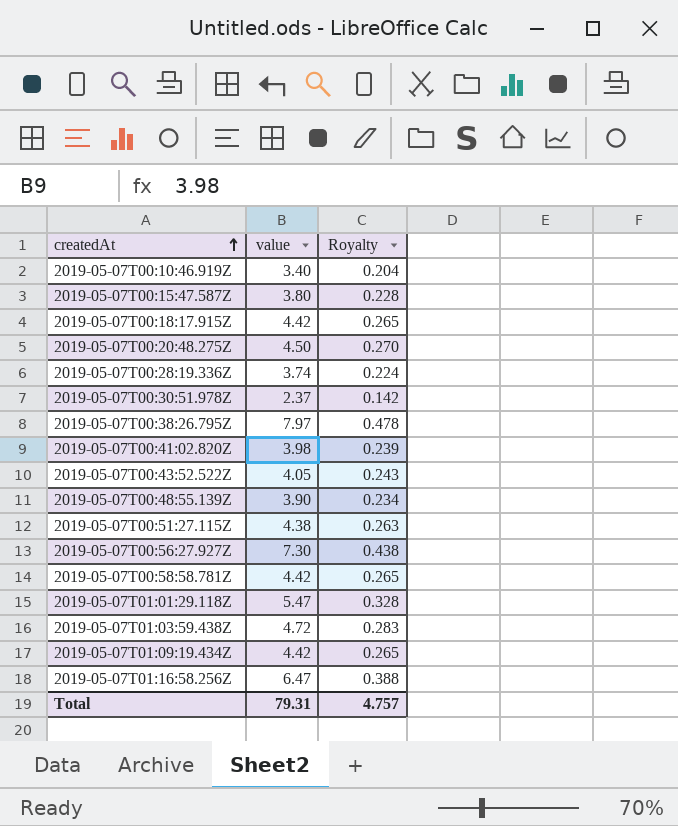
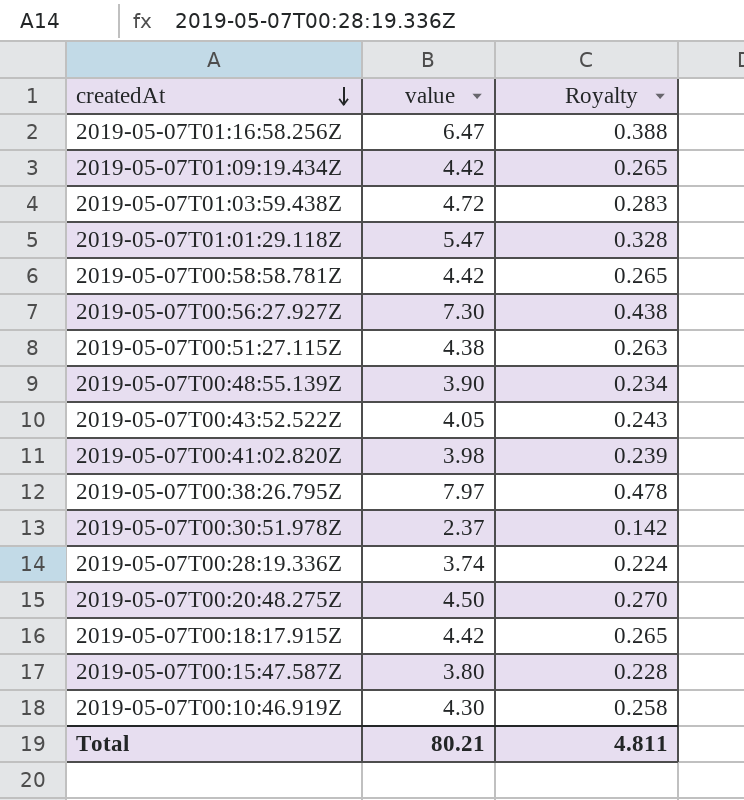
row order: createdAt ascending -> createdAt descending
2019-05-07T00:10:46.919Z | value: 3.40 -> 4.30
2019-05-07T00:10:46.919Z | Royalty: 0.204 -> 0.258
Total | value: 79.31 -> 80.21
Total | Royalty: 4.757 -> 4.811

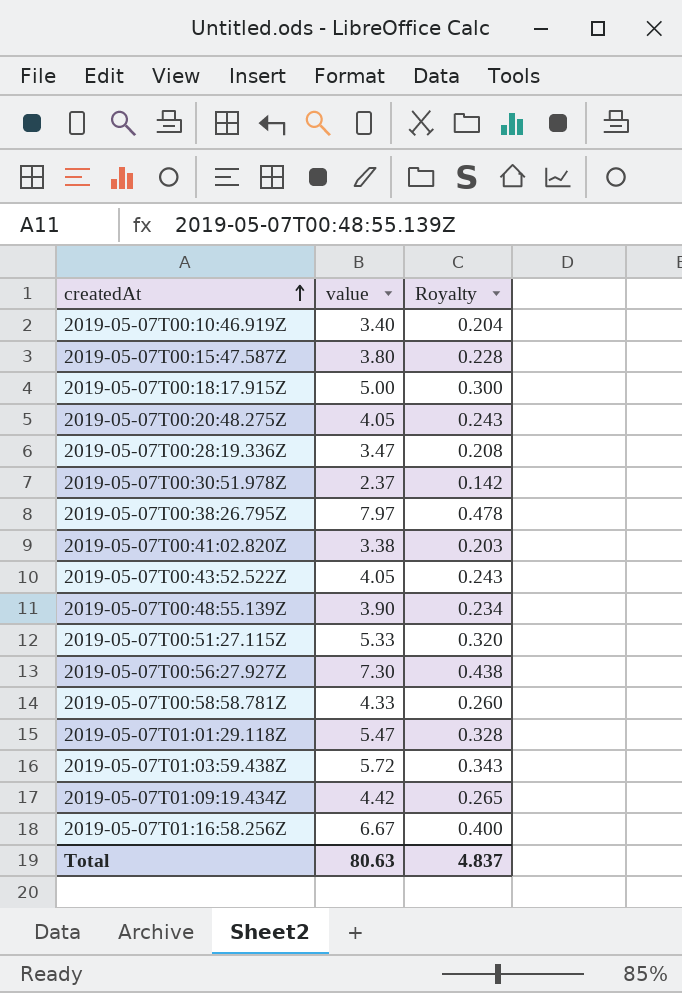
row order: createdAt descending -> createdAt ascending
2019-05-07T00:10:46.919Z | value: 4.30 -> 3.40
2019-05-07T00:10:46.919Z | Royalty: 0.258 -> 0.204
2019-05-07T00:18:17.915Z | value: 4.42 -> 5.00
2019-05-07T00:18:17.915Z | Royalty: 0.265 -> 0.300
2019-05-07T00:20:48.275Z | value: 4.50 -> 4.05
2019-05-07T00:20:48.275Z | Royalty: 0.270 -> 0.243
2019-05-07T00:28:19.336Z | value: 3.74 -> 3.47
2019-05-07T00:28:19.336Z | Royalty: 0.224 -> 0.208
2019-05-07T00:41:02.820Z | value: 3.98 -> 3.38
2019-05-07T00:41:02.820Z | Royalty: 0.239 -> 0.203
2019-05-07T00:51:27.115Z | value: 4.38 -> 5.33
2019-05-07T00:51:27.115Z | Royalty: 0.263 -> 0.320
2019-05-07T00:58:58.781Z | value: 4.42 -> 4.33
2019-05-07T00:58:58.781Z | Royalty: 0.265 -> 0.260
2019-05-07T01:03:59.438Z | value: 4.72 -> 5.72
2019-05-07T01:03:59.438Z | Royalty: 0.283 -> 0.343
2019-05-07T01:16:58.256Z | value: 6.47 -> 6.67
2019-05-07T01:16:58.256Z | Royalty: 0.388 -> 0.400
Total | value: 80.21 -> 80.63
Total | Royalty: 4.811 -> 4.837

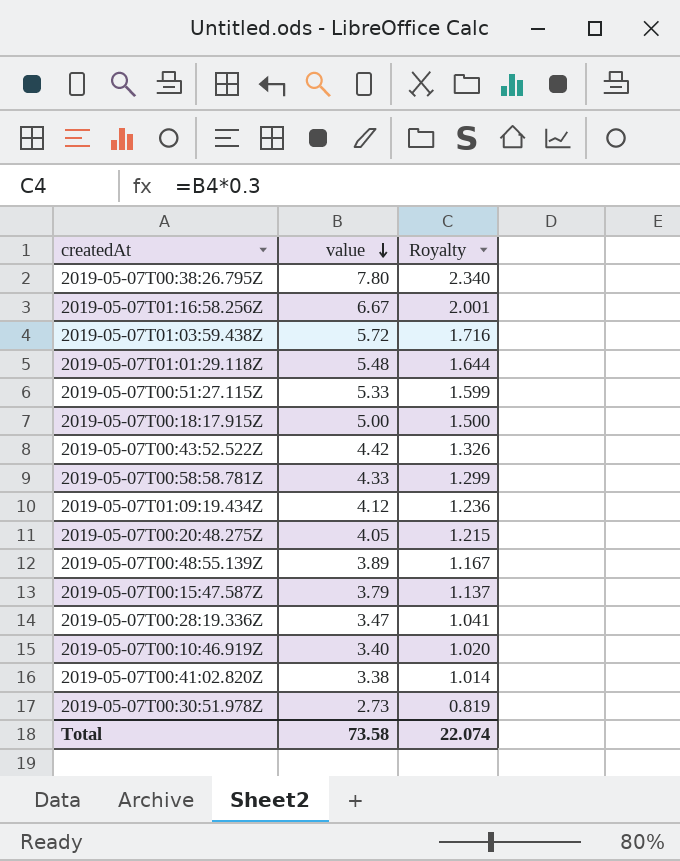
row order: createdAt ascending -> value descending
column Royalty | formula: [value] * 0.06 -> [value] * 0.3
row 2019-05-07T00:56:27.927Z: 7.30 | 0.438 -> none
2019-05-07T00:38:26.795Z | value: 7.97 -> 7.80
2019-05-07T01:01:29.118Z | value: 5.47 -> 5.48
2019-05-07T00:43:52.522Z | value: 4.05 -> 4.42
2019-05-07T01:09:19.434Z | value: 4.42 -> 4.12
2019-05-07T00:48:55.139Z | value: 3.90 -> 3.89
2019-05-07T00:15:47.587Z | value: 3.80 -> 3.79
2019-05-07T00:30:51.978Z | value: 2.37 -> 2.73
Total | value: 80.63 -> 73.58
Total | Royalty: 4.837 -> 22.074

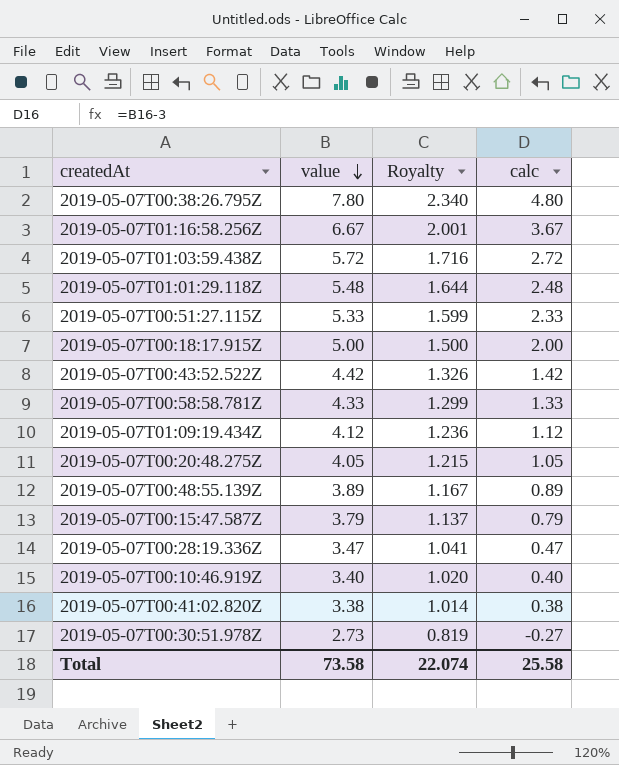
column calc | formula: none -> [value] - 3

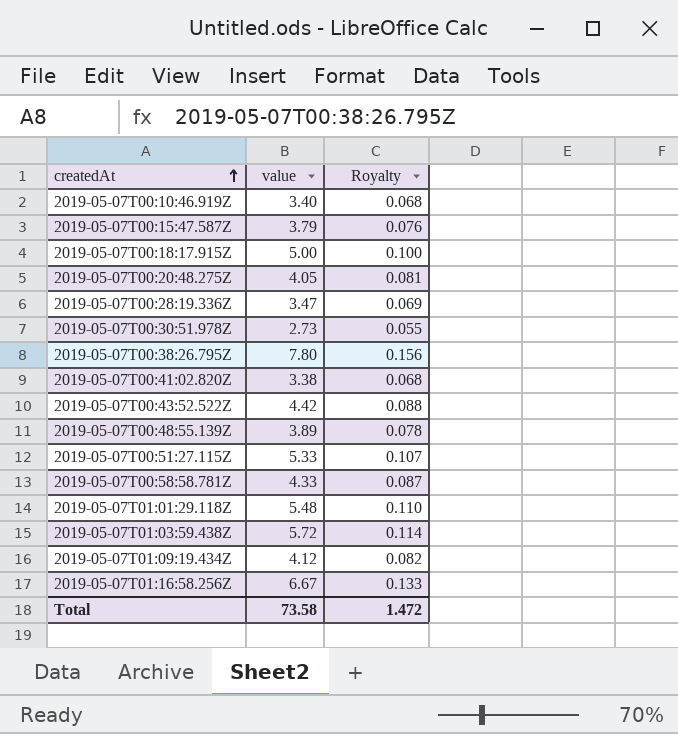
row order: value descending -> createdAt ascending
column calc | formula: [value] - 3 -> none
column Royalty | formula: [value] * 0.3 -> [value] * 0.02
Total | Royalty: 22.074 -> 1.472

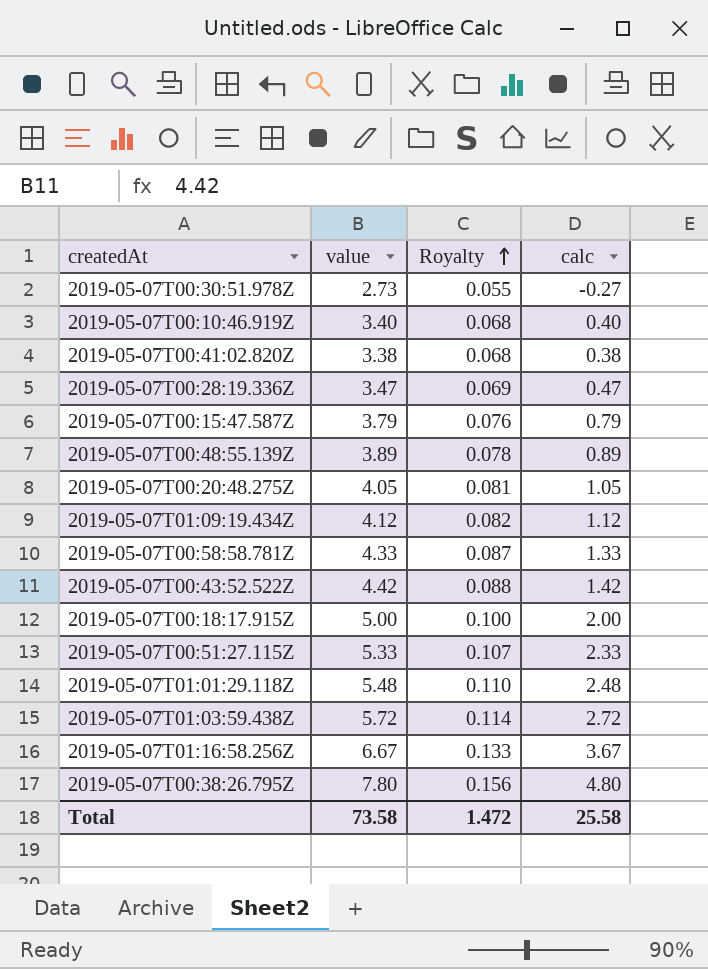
row order: createdAt ascending -> Royalty ascending
column calc | formula: none -> [value] - 3

